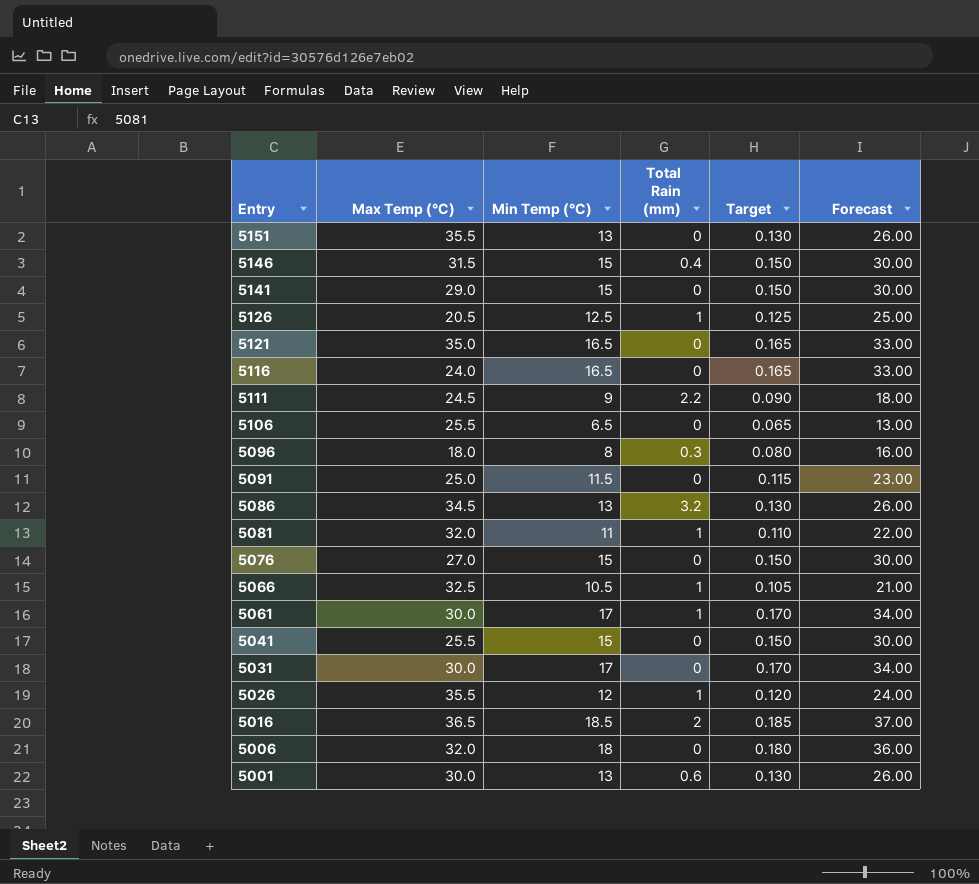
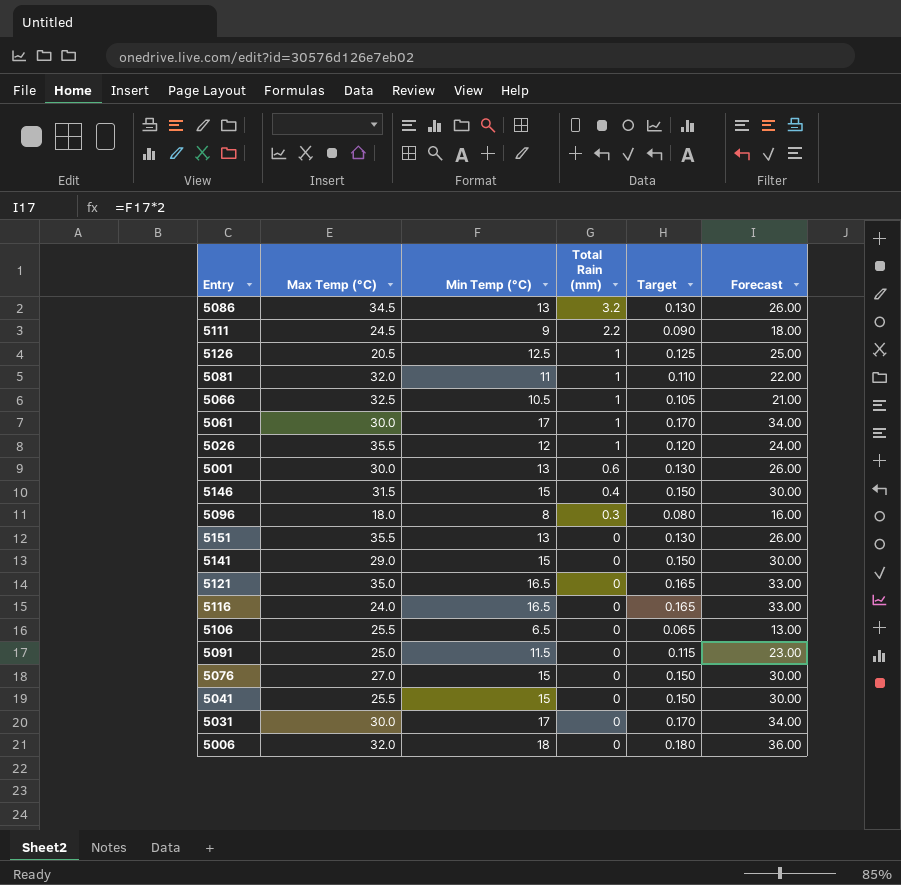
row order: Entry descending -> Total Rain (mm) descending
row 5016: 36.5 | 18.5 | 2 | 0.185 | 37.00 -> none

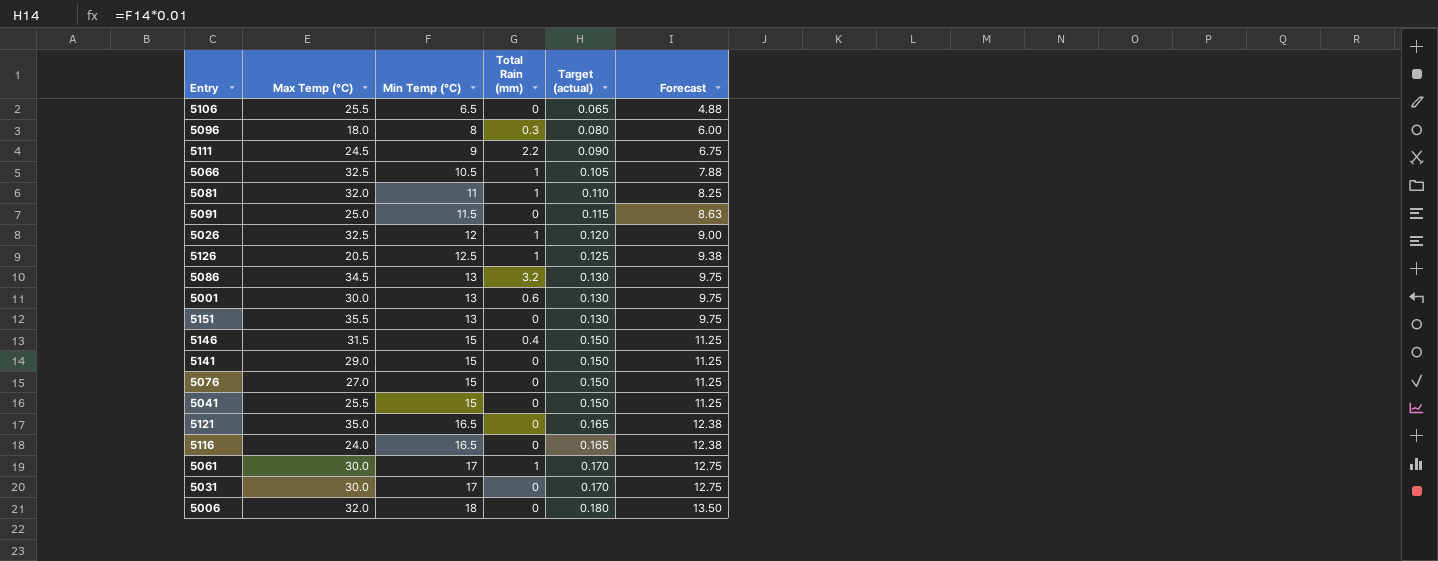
row order: Total Rain (mm) descending -> Min Temp (°C) ascending
column name: Target -> Target (actual)
column Forecast | formula: [Min Temp (°C)] * 2 -> [Min Temp (°C)] * 0.75
5026 | Max Temp (°C): 35.5 -> 32.5

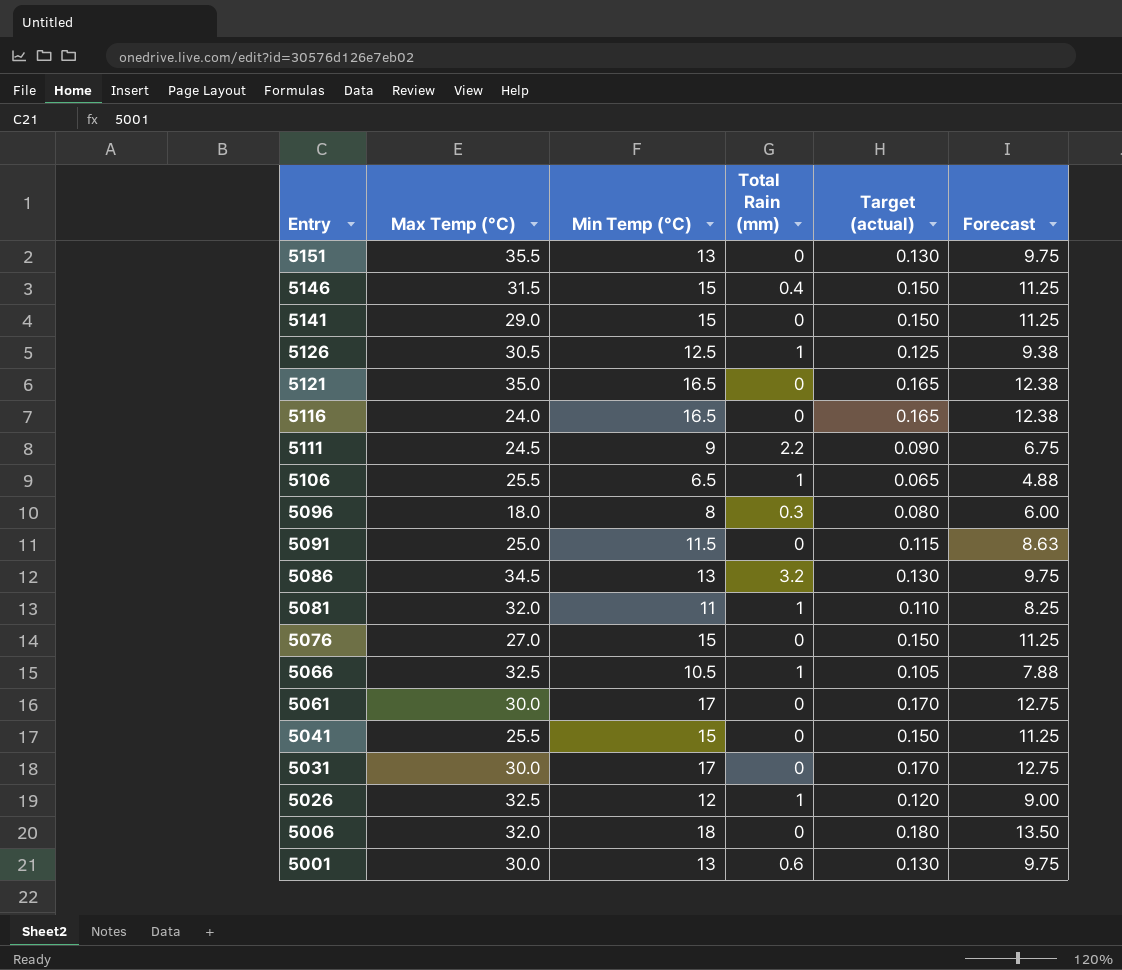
row order: Min Temp (°C) ascending -> Entry descending
5126 | Max Temp (°C): 20.5 -> 30.5
5106 | Total Rain (mm): 0 -> 1
5061 | Total Rain (mm): 1 -> 0

